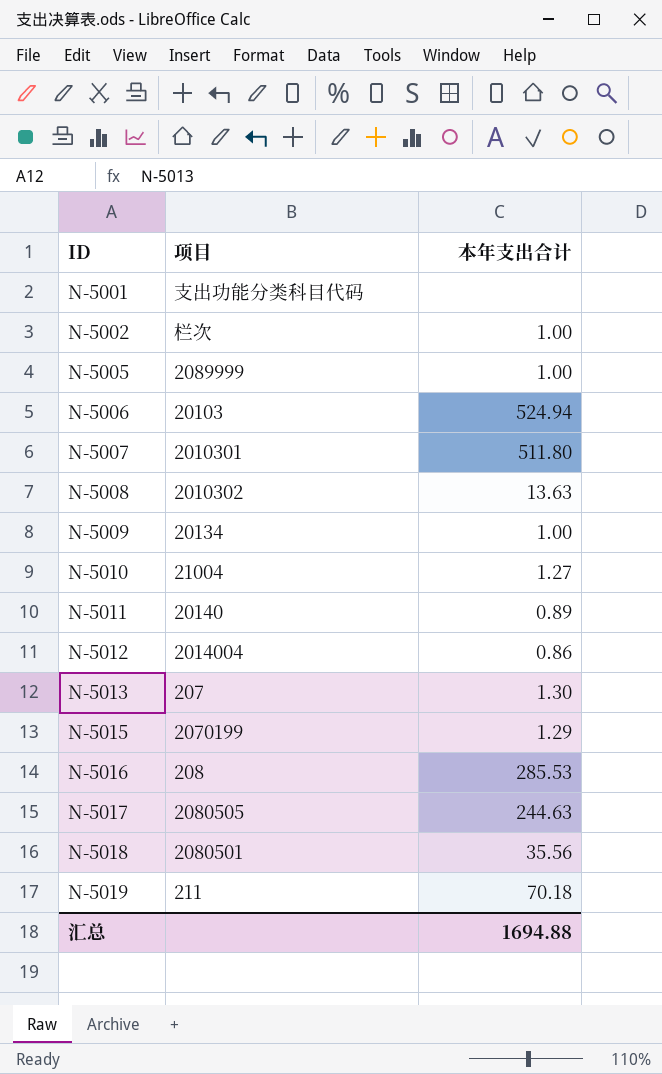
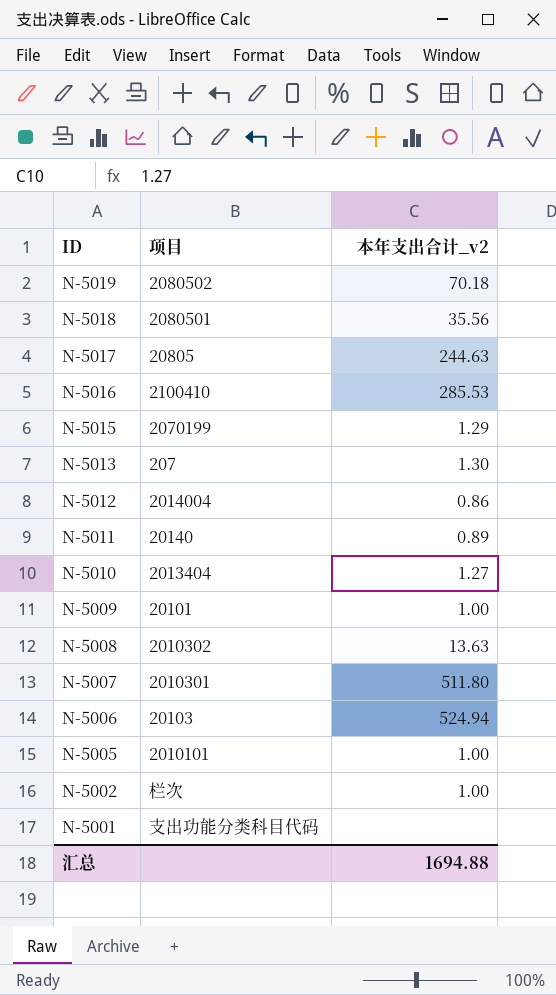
row order: ID ascending -> ID descending
column name: 本年支出合计 -> 本年支出合计_v2
N-5019 | 项目: 211 -> 2080502
N-5017 | 项目: 2080505 -> 20805
N-5016 | 项目: 208 -> 2100410
N-5010 | 项目: 21004 -> 2013404
N-5009 | 项目: 20134 -> 20101
N-5005 | 项目: 2089999 -> 2010101

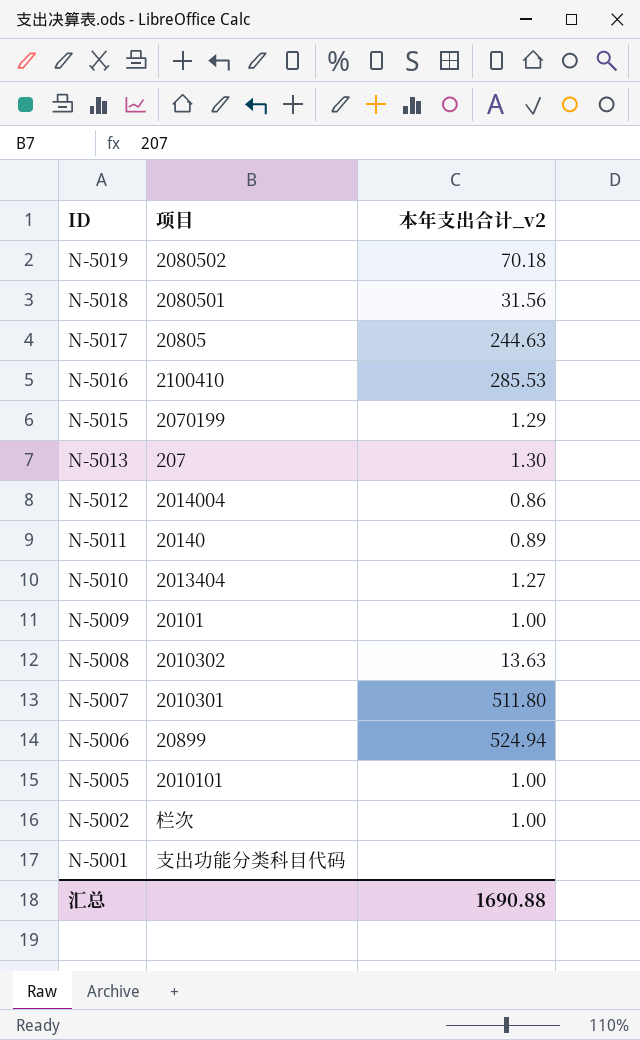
N-5018 | 本年支出合计_v2: 35.56 -> 31.56
N-5006 | 项目: 20103 -> 20899
汇总 | 本年支出合计_v2: 1694.88 -> 1690.88

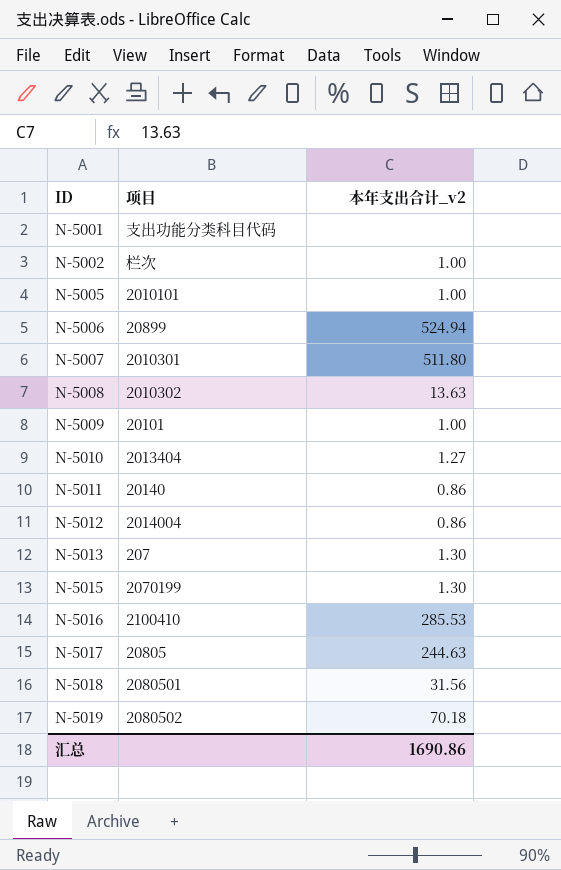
row order: ID descending -> ID ascending
N-5011 | 本年支出合计_v2: 0.89 -> 0.86
N-5015 | 本年支出合计_v2: 1.29 -> 1.30
汇总 | 本年支出合计_v2: 1690.88 -> 1690.86

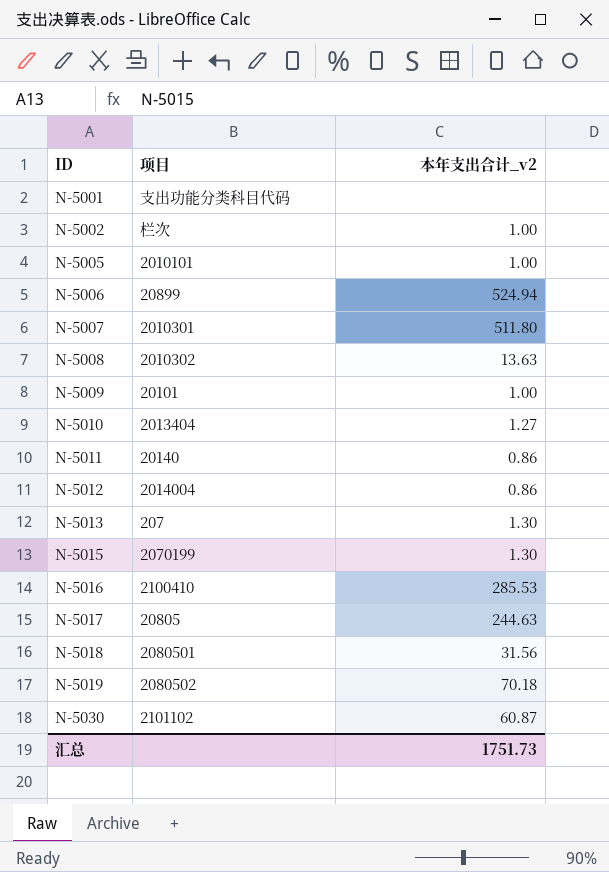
row N-5030: none -> 2101102 | 60.87
汇总 | 本年支出合计_v2: 1690.86 -> 1751.73

